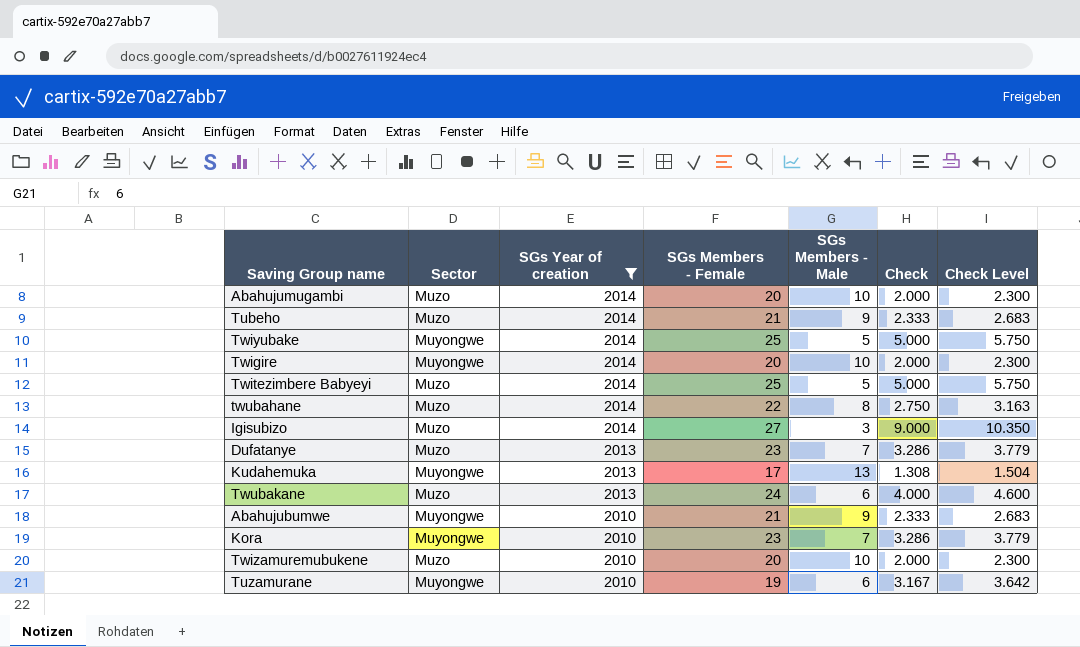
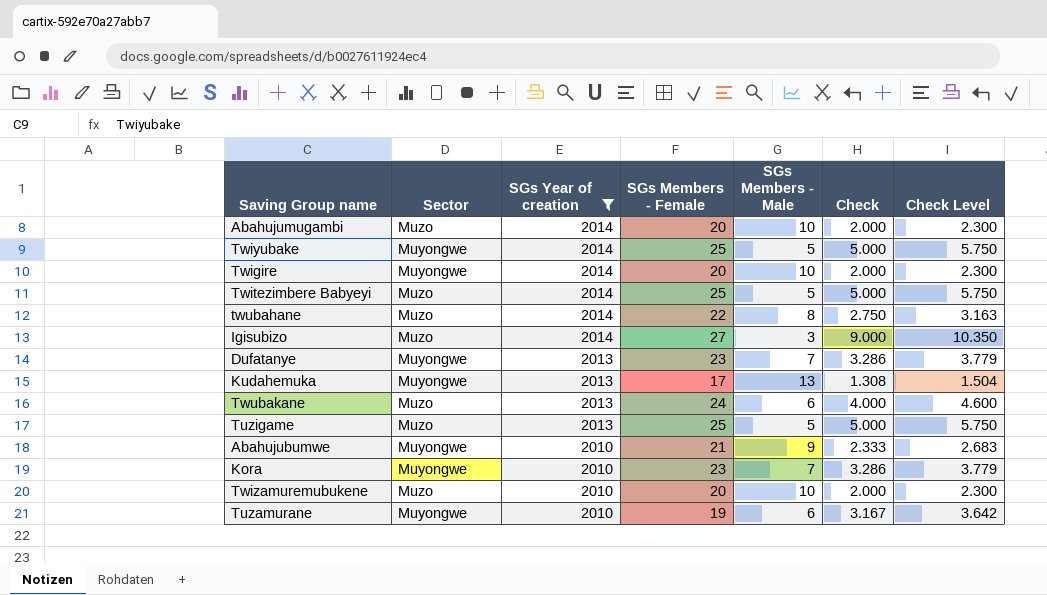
row Tubeho: Muzo | 2014 | 21 | 9 | 2.333 | 2.683 -> none
Dufatanye | Sector: Muzo -> Muyongwe
row Tuzigame: none -> Muzo | 2013 | 25 | 5 | 5.000 | 5.750

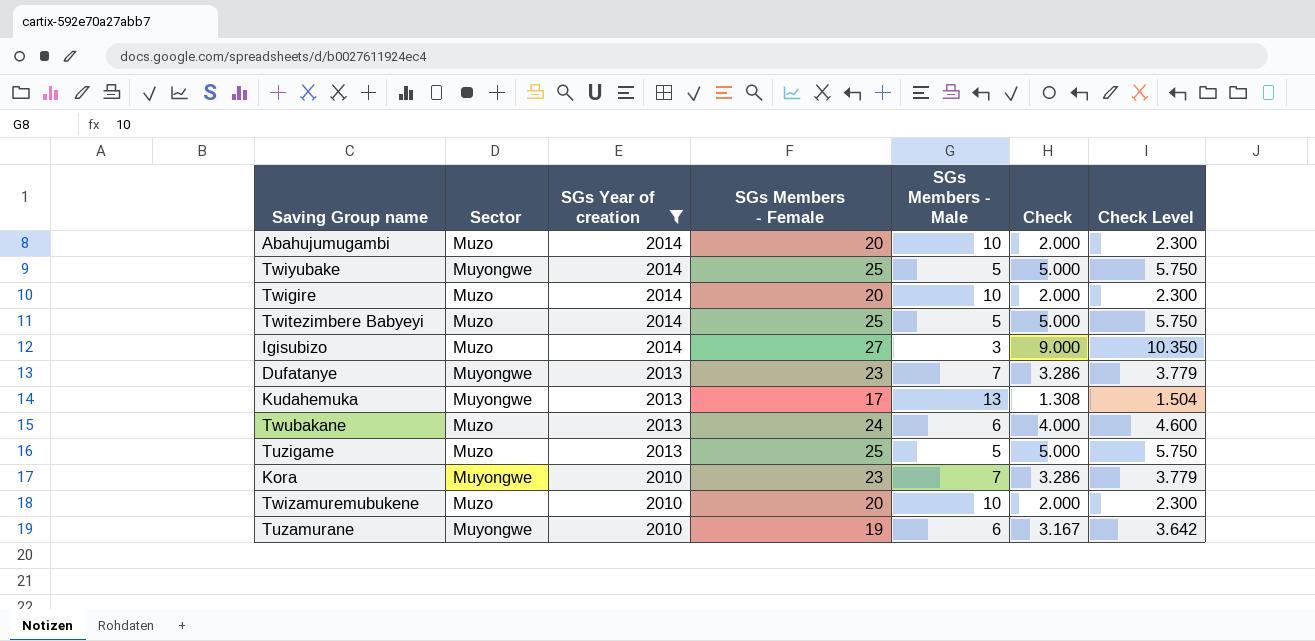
row twubahane: Muzo | 2014 | 22 | 8 | 2.750 | 3.163 -> none
row Abahujubumwe: Muyongwe | 2010 | 21 | 9 | 2.333 | 2.683 -> none
Twigire | Sector: Muyongwe -> Muzo

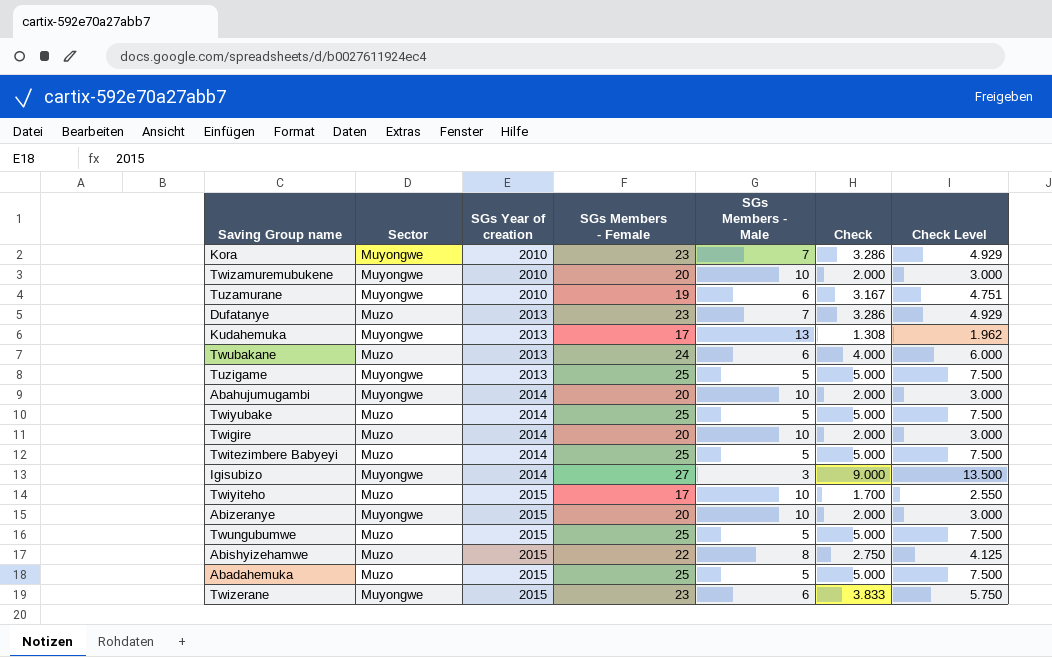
filter: SGs Year of creation != 2015 -> none
row order: SGs Year of creation descending -> SGs Year of creation ascending
column Check Level | formula: [Check] * 1.15 -> [Check] * 1.5
Twizamuremubukene | Sector: Muzo -> Muyongwe
Dufatanye | Sector: Muyongwe -> Muzo
Tuzigame | Sector: Muzo -> Muyongwe
Abahujumugambi | Sector: Muzo -> Muyongwe
Twiyubake | Sector: Muyongwe -> Muzo
Igisubizo | Sector: Muzo -> Muyongwe

